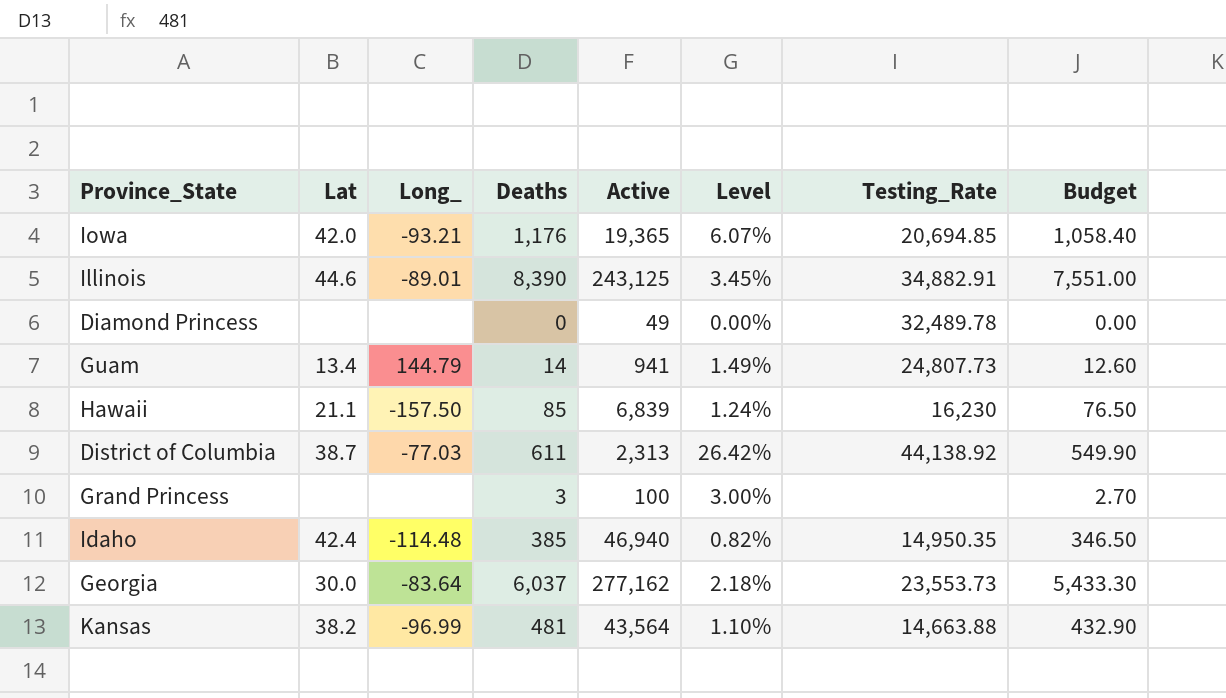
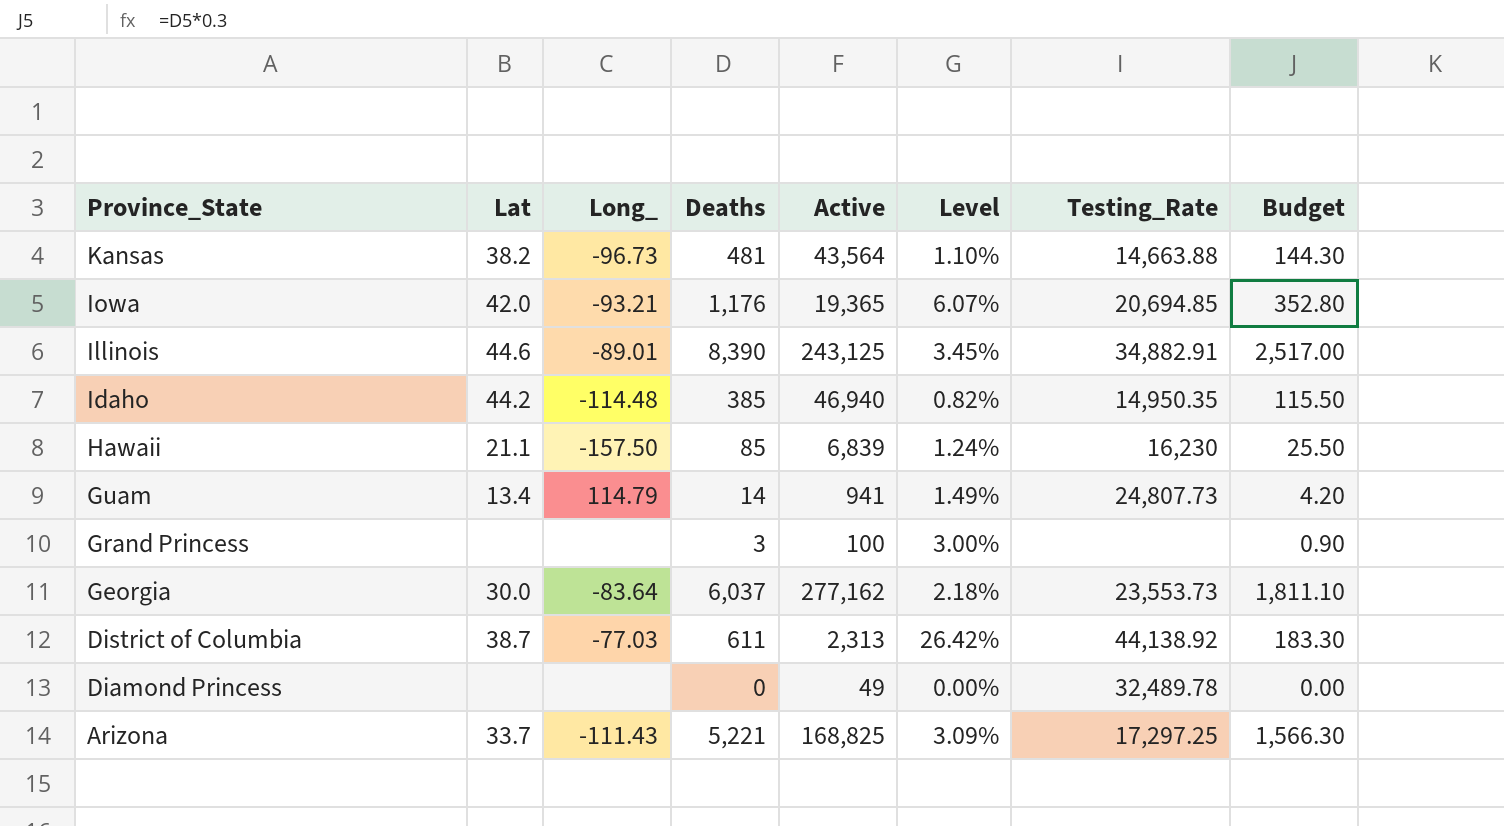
row order: none -> Province_State descending
column Budget | formula: [Deaths] * 0.9 -> [Deaths] * 0.3
Kansas | Long_: -96.99 -> -96.73
Idaho | Lat: 42.4 -> 44.2
Guam | Long_: 144.79 -> 114.79
row Arizona: none -> 33.7 | -111.43 | 5,221 | 168,825 | 3.09% | 17,297.25 | 1,566.30

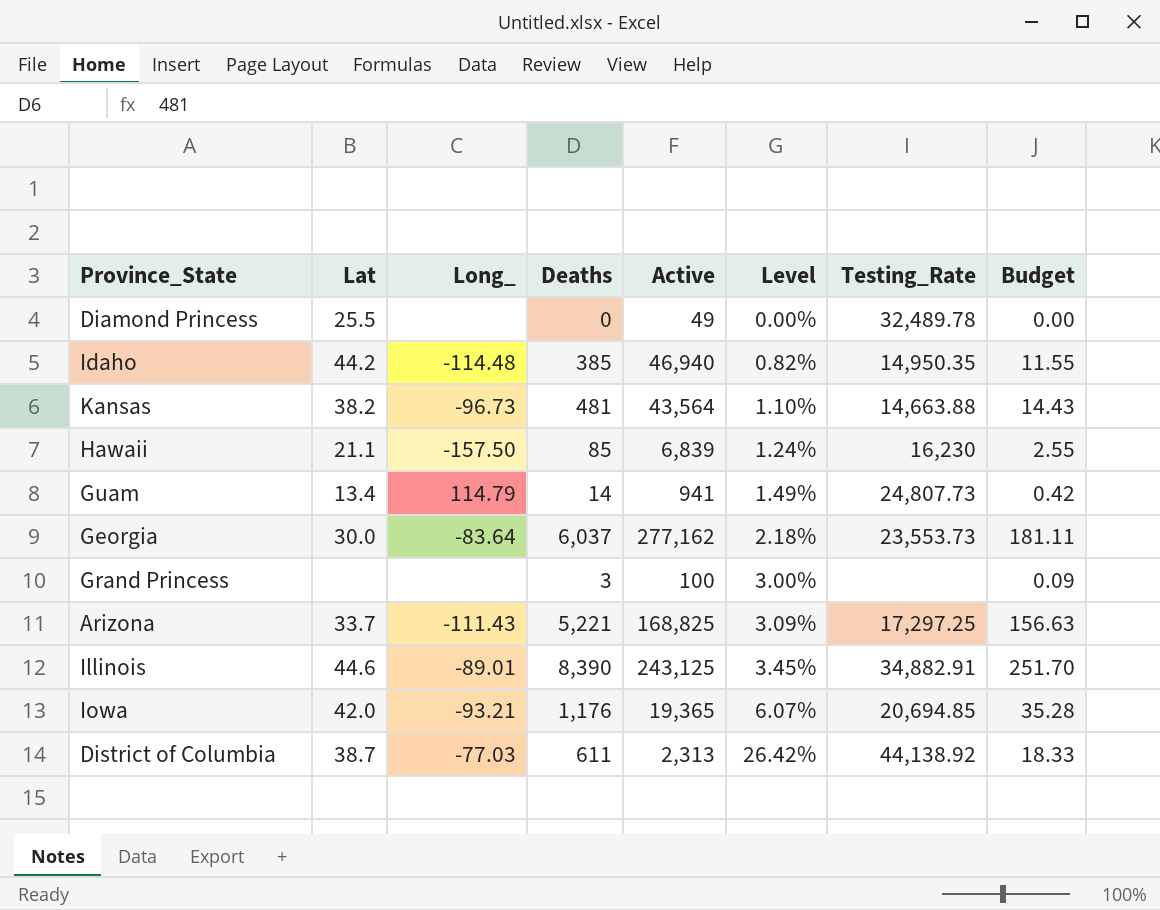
row order: Province_State descending -> Level ascending
column Budget | formula: [Deaths] * 0.3 -> [Deaths] * 0.03
Diamond Princess | Lat: none -> 25.5

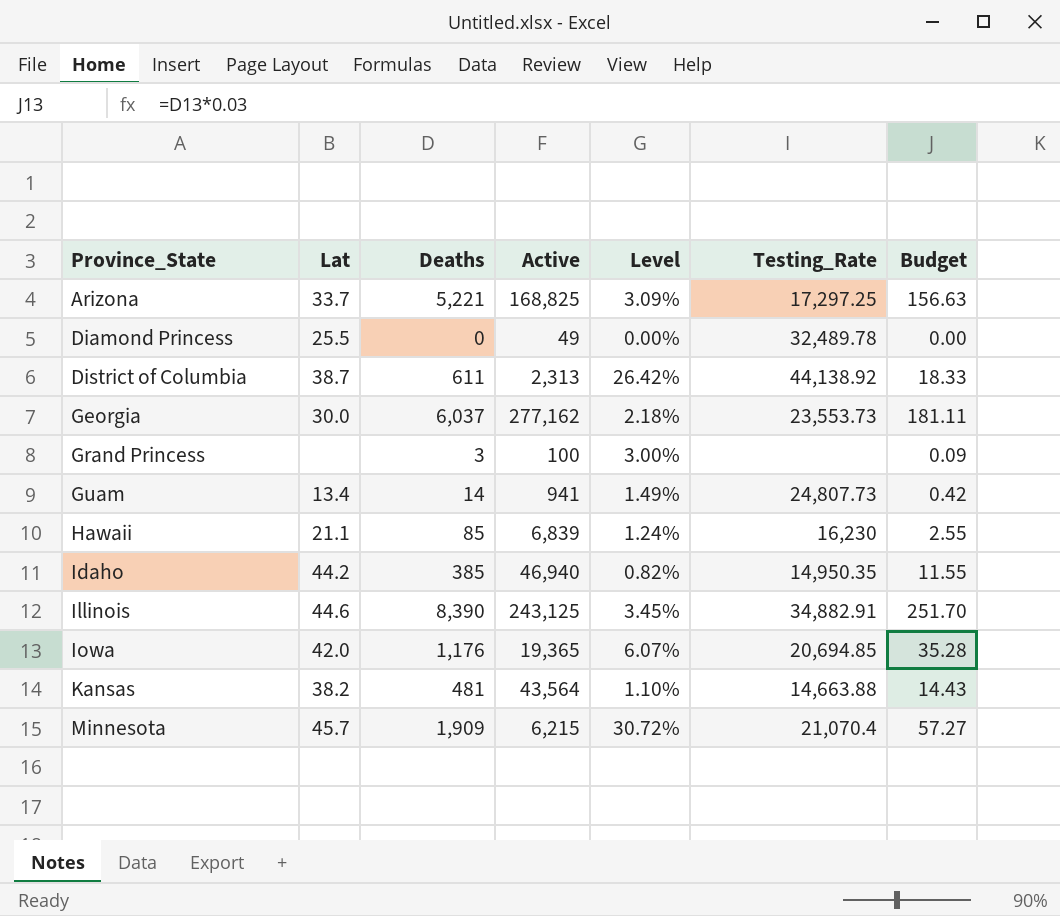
row order: Level ascending -> Province_State ascending
column Long_ | position: 3 -> none
row Minnesota: none -> 45.7 | 1,909 | 6,215 | 30.72% | 21,070.4 | 57.27

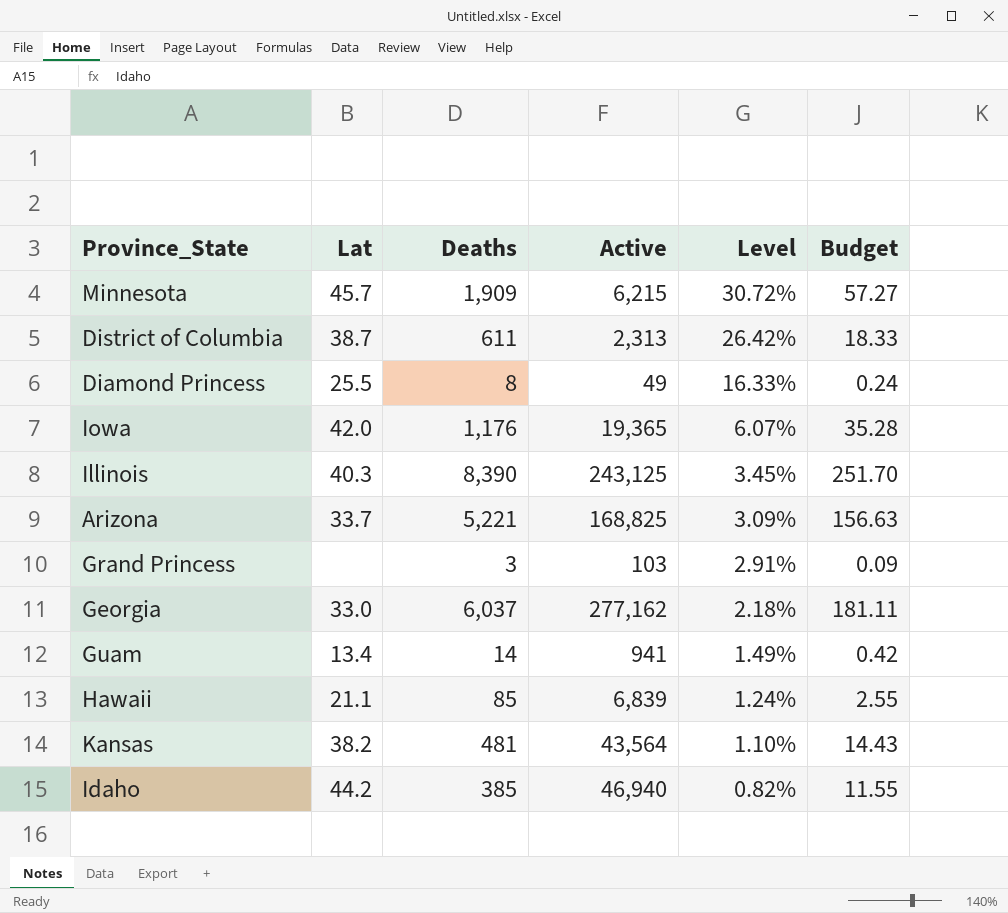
row order: Province_State ascending -> Level descending
column Testing_Rate | position: 6 -> none
Diamond Princess | Deaths: 0 -> 8
Diamond Princess | Level: 0.00% -> 16.33%
Diamond Princess | Budget: 0.00 -> 0.24
Illinois | Lat: 44.6 -> 40.3
Grand Princess | Active: 100 -> 103
Grand Princess | Level: 3.00% -> 2.91%
Georgia | Lat: 30.0 -> 33.0

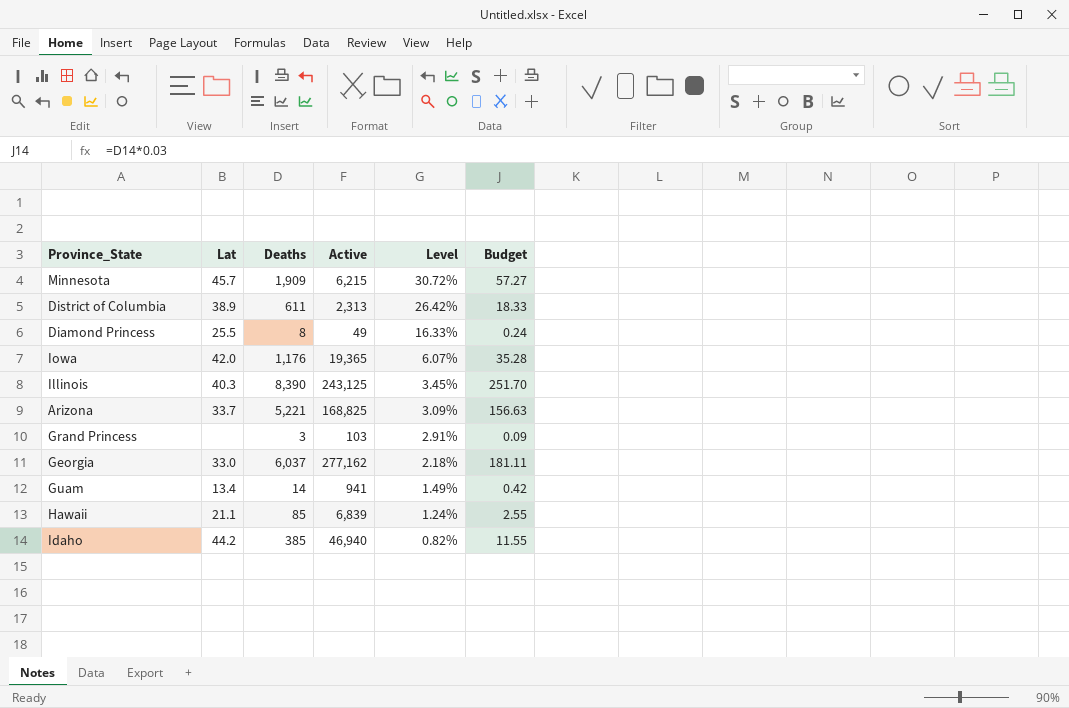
row Kansas: 38.2 | 481 | 43,564 | 1.10% | 14.43 -> none
District of Columbia | Lat: 38.7 -> 38.9

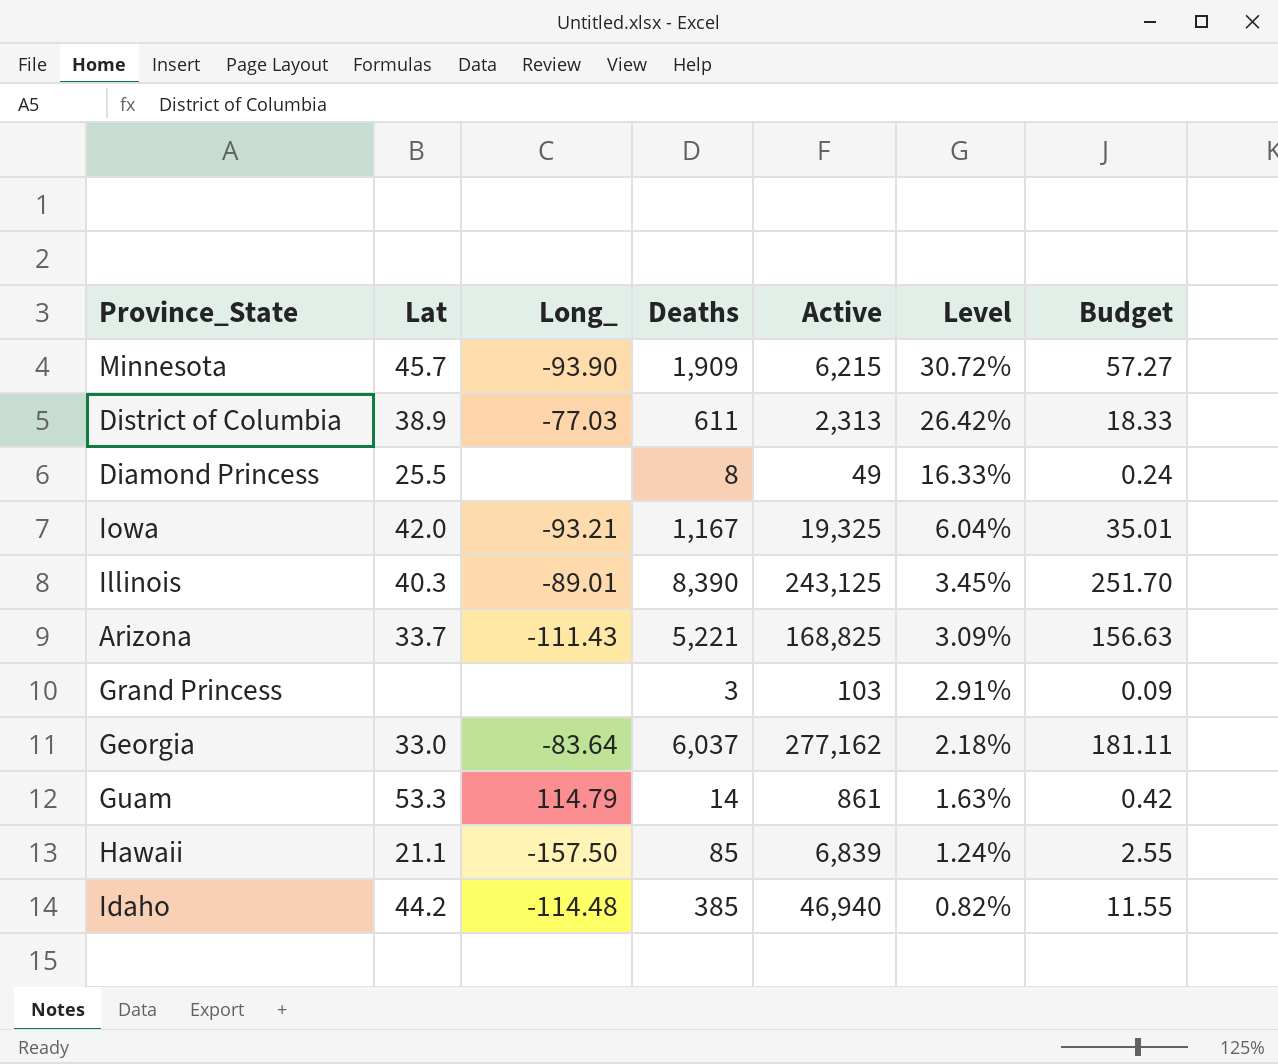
column Long_ | position: none -> 3
Iowa | Deaths: 1,176 -> 1,167
Iowa | Active: 19,365 -> 19,325
Iowa | Level: 6.07% -> 6.04%
Iowa | Budget: 35.28 -> 35.01
Guam | Lat: 13.4 -> 53.3
Guam | Active: 941 -> 861
Guam | Level: 1.49% -> 1.63%

